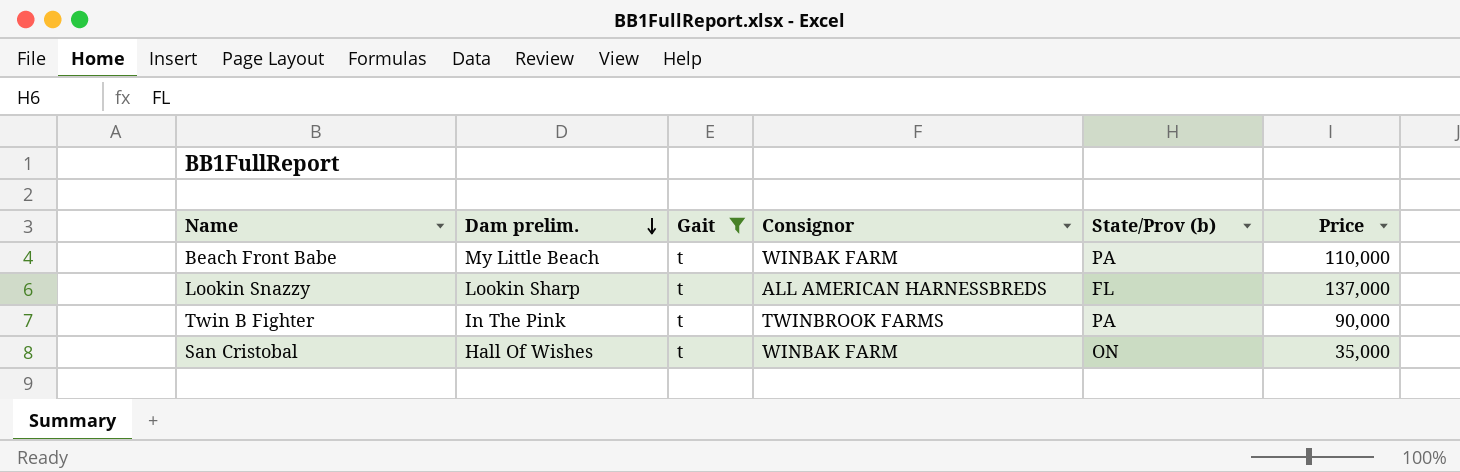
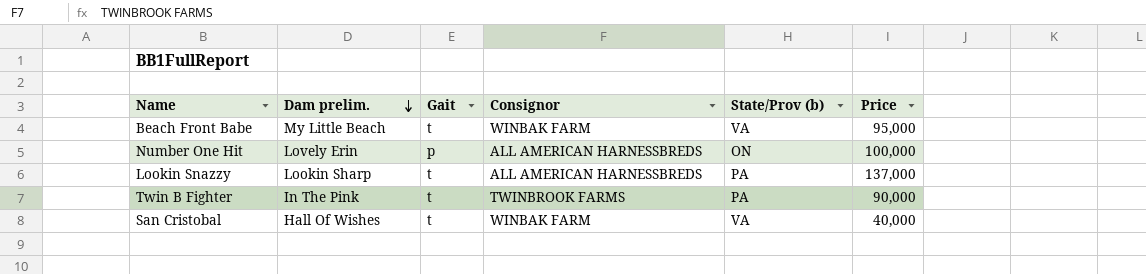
filter: Gait = t -> none
Beach Front Babe | State/Prov (b): PA -> VA
Beach Front Babe | Price: 110,000 -> 95,000
Lookin Snazzy | State/Prov (b): FL -> PA
San Cristobal | State/Prov (b): ON -> VA
San Cristobal | Price: 35,000 -> 40,000

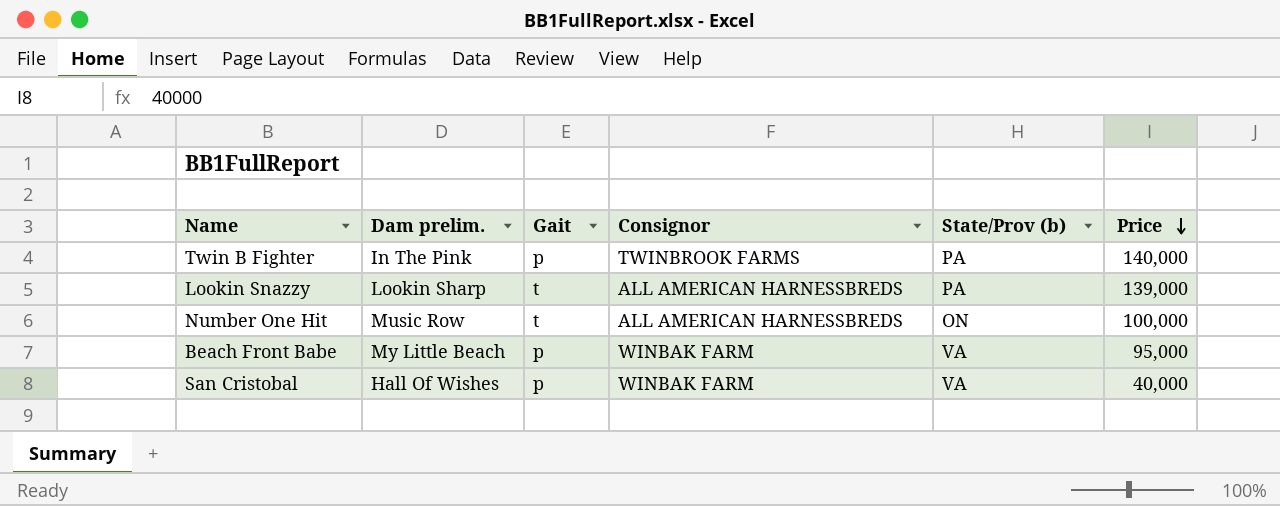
row order: Dam prelim. descending -> Price descending
Twin B Fighter | Gait: t -> p
Twin B Fighter | Price: 90,000 -> 140,000
Lookin Snazzy | Price: 137,000 -> 139,000
Number One Hit | Dam prelim.: Lovely Erin -> Music Row
Number One Hit | Gait: p -> t
Beach Front Babe | Gait: t -> p
San Cristobal | Gait: t -> p

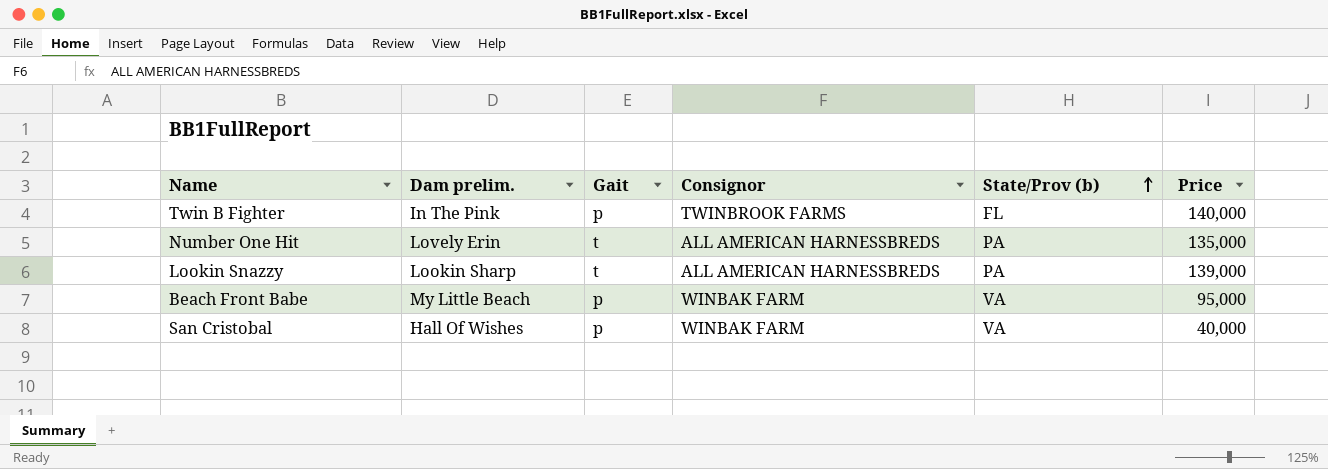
row order: Price descending -> State/Prov (b) ascending
Twin B Fighter | State/Prov (b): PA -> FL
Number One Hit | Dam prelim.: Music Row -> Lovely Erin
Number One Hit | State/Prov (b): ON -> PA
Number One Hit | Price: 100,000 -> 135,000

